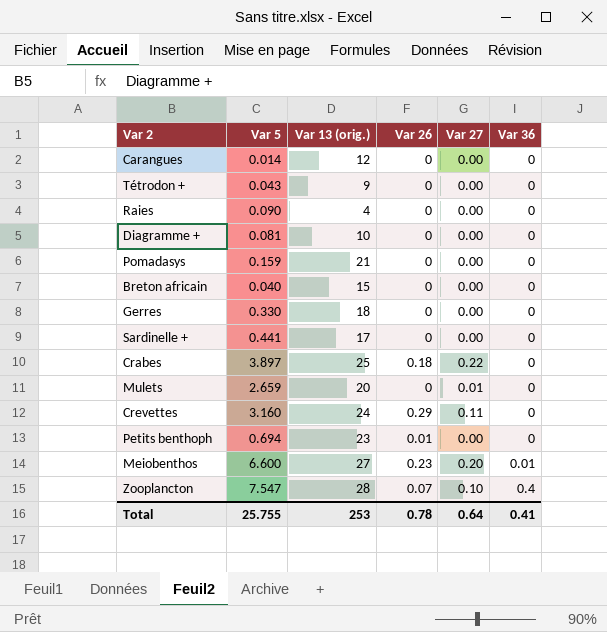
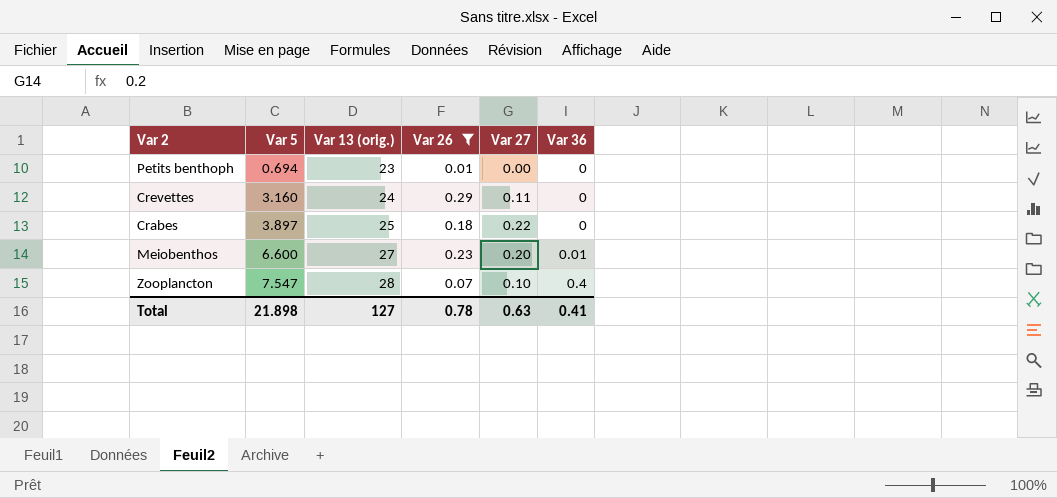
filter: none -> Var 26 != 0
row order: Var 36 ascending -> Var 5 ascending
Total | Var 5: 25.755 -> 21.898
Total | Var 13 (orig.): 253 -> 127
Total | Var 27: 0.64 -> 0.63

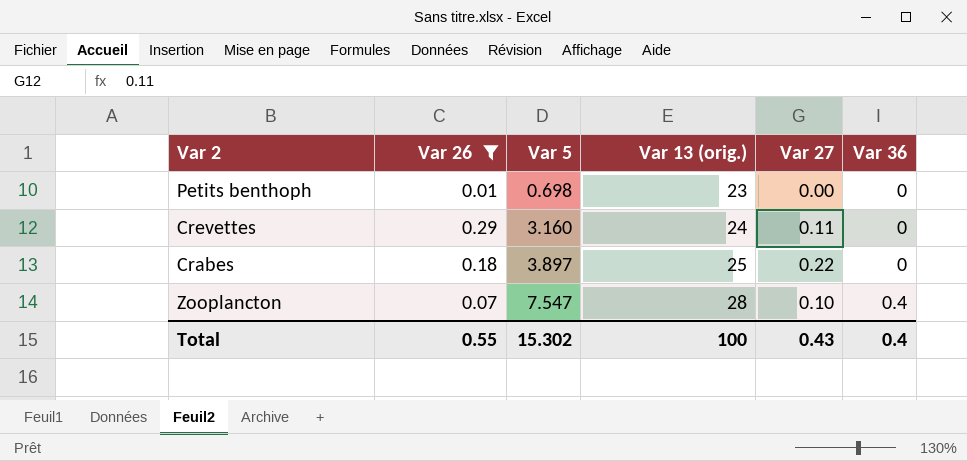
column Var 26 | position: 4 -> 2
row Meiobenthos: 6.600 | 27 | 0.23 | 0.20 | 0.01 -> none
Petits benthoph | Var 5: 0.694 -> 0.698
Total | Var 26: 0.78 -> 0.55
Total | Var 5: 21.898 -> 15.302
Total | Var 13 (orig.): 127 -> 100
Total | Var 27: 0.63 -> 0.43
Total | Var 36: 0.41 -> 0.4

